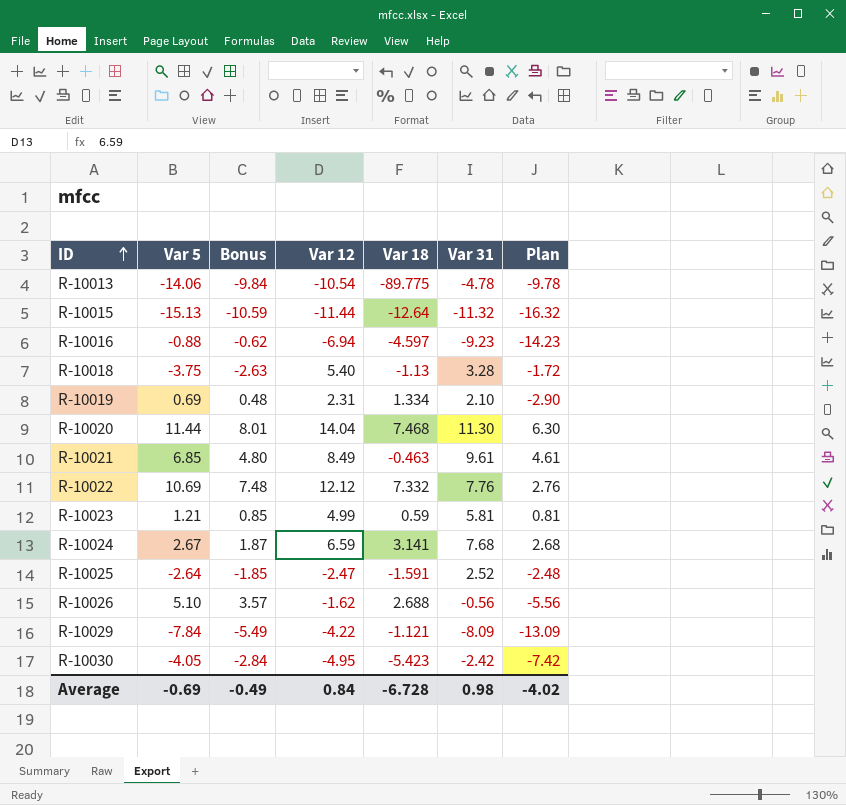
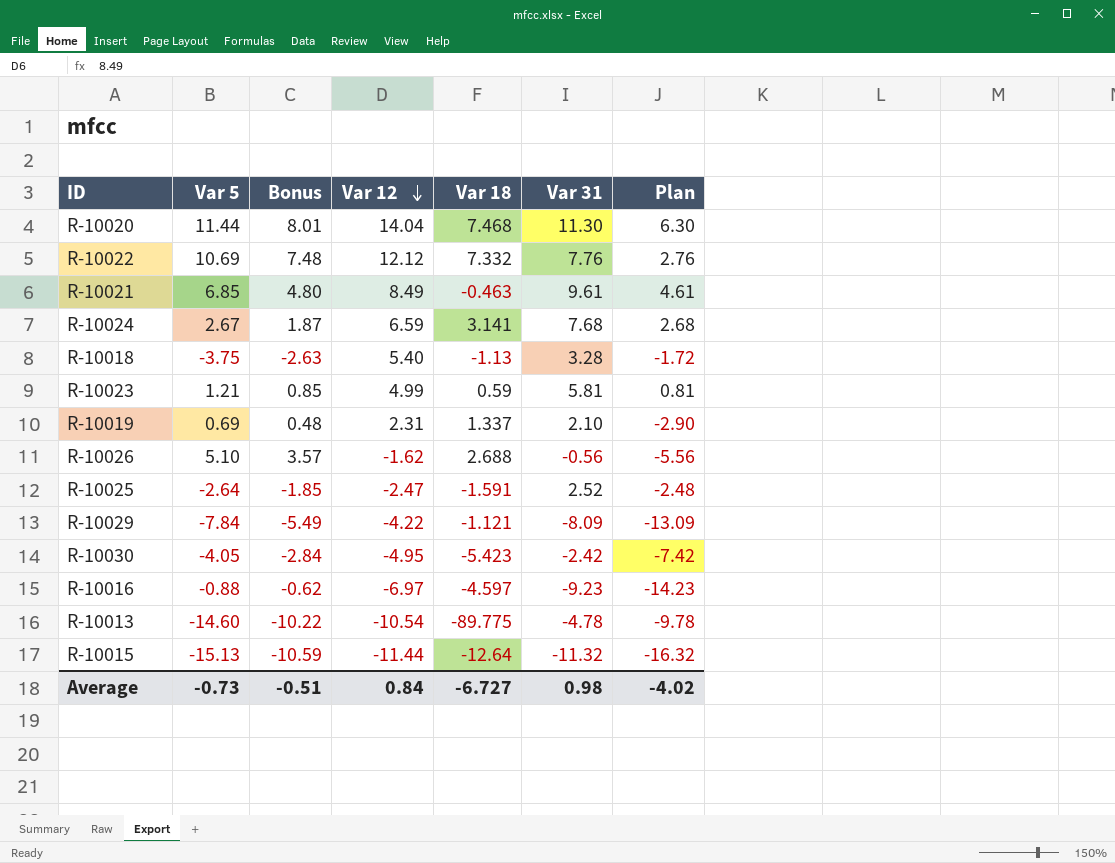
row order: ID ascending -> Var 12 descending
R-10019 | Var 18: 1.334 -> 1.337
R-10016 | Var 12: -6.94 -> -6.97
R-10013 | Var 5: -14.06 -> -14.60
R-10013 | Bonus: -9.84 -> -10.22
Average | Var 5: -0.69 -> -0.73
Average | Bonus: -0.49 -> -0.51
Average | Var 18: -6.728 -> -6.727

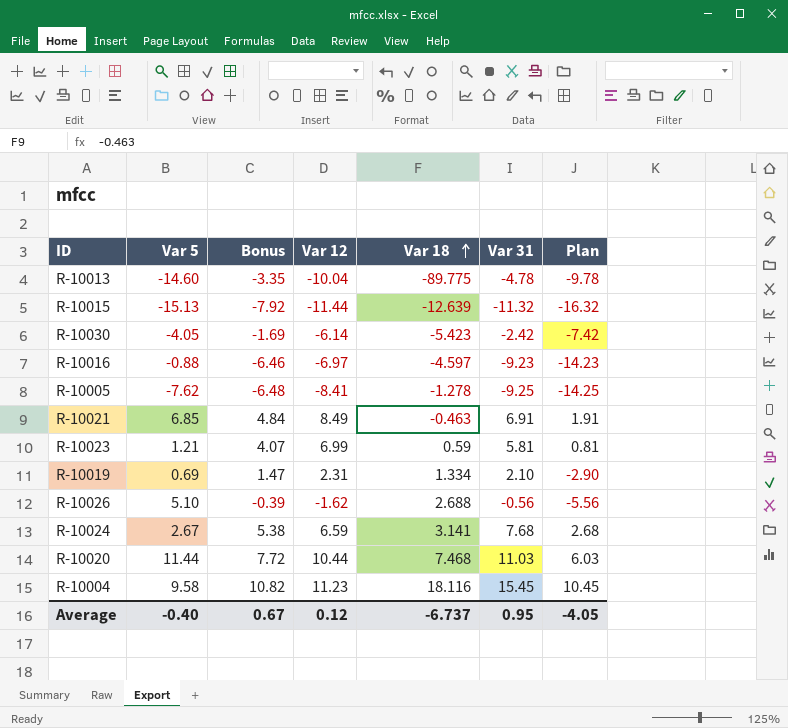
row order: Var 12 descending -> Var 18 ascending
column Bonus | formula: [Var 5] * 0.7 -> [Var 31] * 0.7
row R-10022: 10.69 | 7.48 | 12.12 | 7.332 | 7.76 | 2.76 -> none
row R-10018: -3.75 | -2.63 | 5.40 | -1.13 | 3.28 | -1.72 -> none
row R-10025: -2.64 | -1.85 | -2.47 | -1.591 | 2.52 | -2.48 -> none
row R-10029: -7.84 | -5.49 | -4.22 | -1.121 | -8.09 | -13.09 -> none
R-10013 | Var 12: -10.54 -> -10.04
R-10015 | Var 18: -12.64 -> -12.639
R-10030 | Var 12: -4.95 -> -6.14
row R-10005: none -> -7.62 | -6.48 | -8.41 | -1.278 | -9.25 | -14.25
R-10021 | Var 31: 9.61 -> 6.91
R-10021 | Plan: 4.61 -> 1.91
R-10023 | Var 12: 4.99 -> 6.99
R-10019 | Var 18: 1.337 -> 1.334
R-10020 | Var 12: 14.04 -> 10.44
R-10020 | Var 31: 11.30 -> 11.03
R-10020 | Plan: 6.30 -> 6.03
row R-10004: none -> 9.58 | 10.82 | 11.23 | 18.116 | 15.45 | 10.45
Average | Var 5: -0.73 -> -0.40
Average | Bonus: -0.51 -> 0.67
Average | Var 12: 0.84 -> 0.12
Average | Var 18: -6.727 -> -6.737
Average | Var 31: 0.98 -> 0.95
Average | Plan: -4.02 -> -4.05

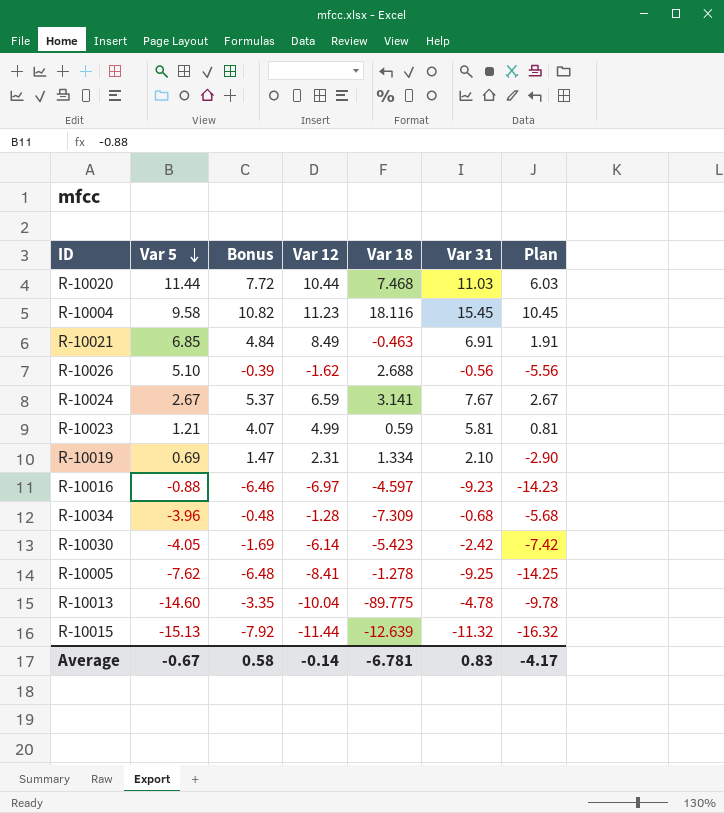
row order: Var 18 ascending -> Var 5 descending
R-10024 | Bonus: 5.38 -> 5.37
R-10024 | Var 31: 7.68 -> 7.67
R-10024 | Plan: 2.68 -> 2.67
R-10023 | Var 12: 6.99 -> 4.99
row R-10034: none -> -3.96 | -0.48 | -1.28 | -7.309 | -0.68 | -5.68
Average | Var 5: -0.40 -> -0.67
Average | Bonus: 0.67 -> 0.58
Average | Var 12: 0.12 -> -0.14
Average | Var 18: -6.737 -> -6.781
Average | Var 31: 0.95 -> 0.83
Average | Plan: -4.05 -> -4.17

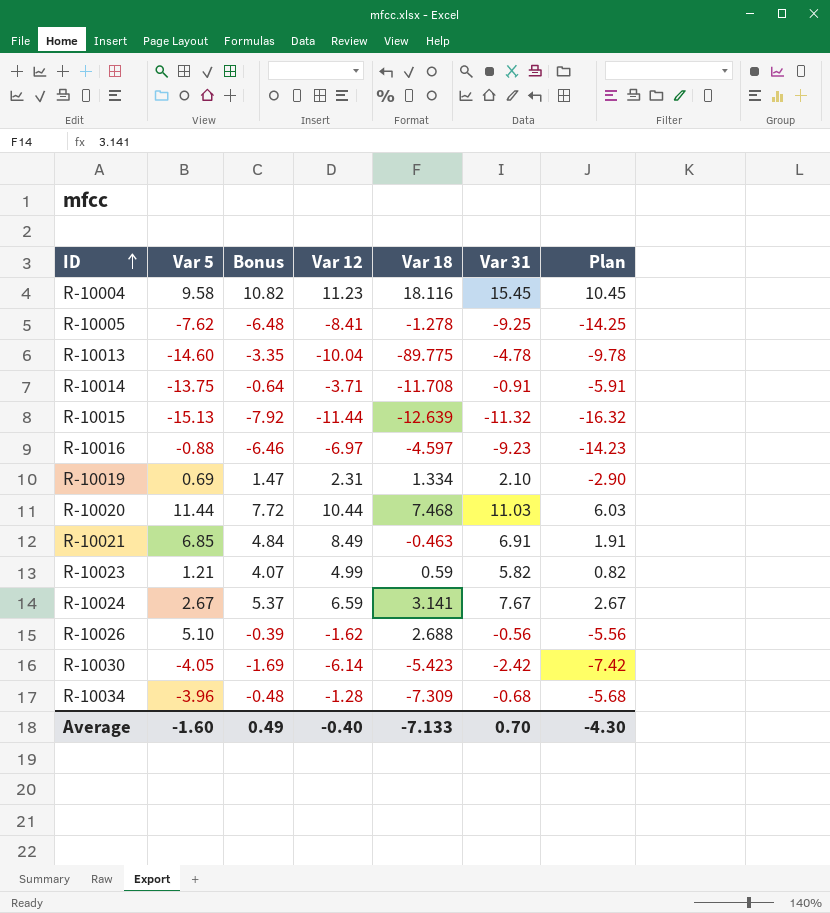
row order: Var 5 descending -> ID ascending
row R-10014: none -> -13.75 | -0.64 | -3.71 | -11.708 | -0.91 | -5.91
R-10023 | Var 31: 5.81 -> 5.82
R-10023 | Plan: 0.81 -> 0.82
Average | Var 5: -0.67 -> -1.60
Average | Bonus: 0.58 -> 0.49
Average | Var 12: -0.14 -> -0.40
Average | Var 18: -6.781 -> -7.133
Average | Var 31: 0.83 -> 0.70
Average | Plan: -4.17 -> -4.30

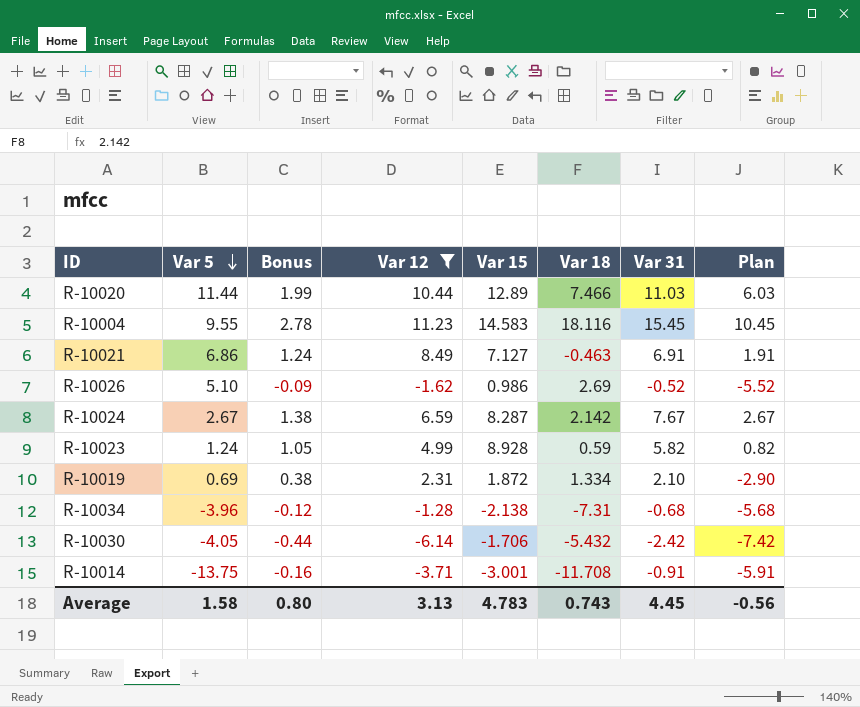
filter: none -> Var 12 >= -6.14
row order: ID ascending -> Var 5 descending
column Bonus | formula: [Var 31] * 0.7 -> [Var 31] * 0.18
column Var 15 | position: none -> 5
R-10020 | Var 18: 7.468 -> 7.466
R-10004 | Var 5: 9.58 -> 9.55
R-10021 | Var 5: 6.85 -> 6.86
R-10026 | Var 18: 2.688 -> 2.69
R-10026 | Var 31: -0.56 -> -0.52
R-10026 | Plan: -5.56 -> -5.52
R-10024 | Var 18: 3.141 -> 2.142
R-10023 | Var 5: 1.21 -> 1.24
R-10034 | Var 18: -7.309 -> -7.31
R-10030 | Var 18: -5.423 -> -5.432
Average | Var 5: -1.60 -> 1.58
Average | Bonus: 0.49 -> 0.80
Average | Var 12: -0.40 -> 3.13
Average | Var 18: -7.133 -> 0.743
Average | Var 31: 0.70 -> 4.45
Average | Plan: -4.30 -> -0.56

